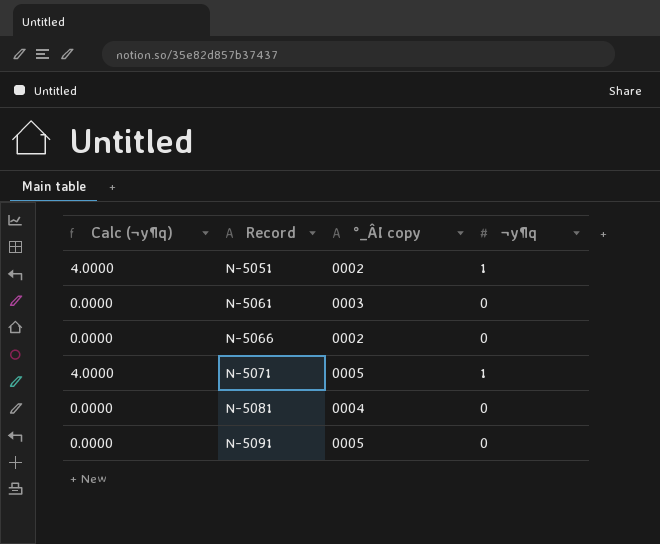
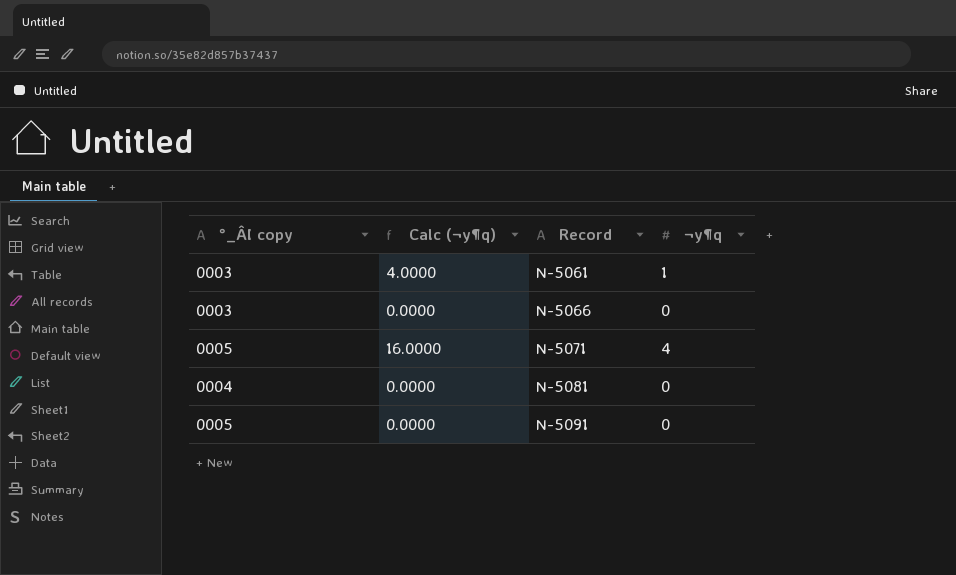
column °_ÂI copy | position: 3 -> 1
row N-5051: 4.0000 | 0002 | 1 -> none
N-5061 | Calc (¬y¶q): 0.0000 -> 4.0000
N-5061 | ¬y¶q: 0 -> 1
N-5066 | °_ÂI copy: 0002 -> 0003
N-5071 | Calc (¬y¶q): 4.0000 -> 16.0000
N-5071 | ¬y¶q: 1 -> 4

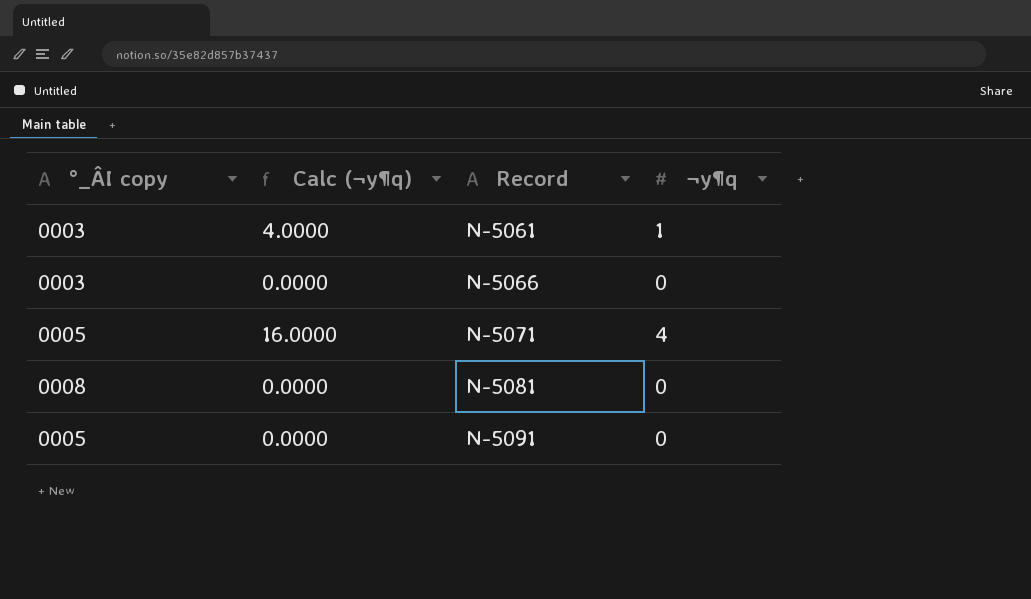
N-5081 | °_ÂI copy: 0004 -> 0008

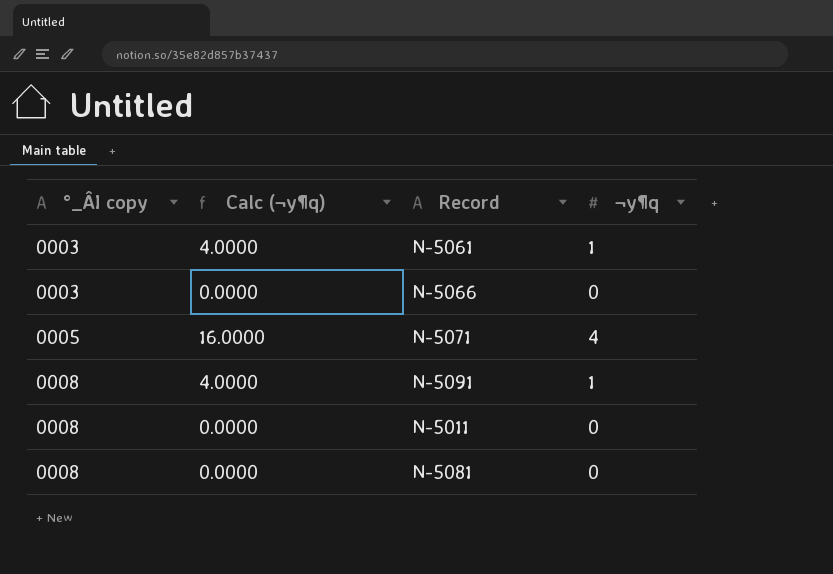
row order: Record ascending -> °_ÂI copy ascending
N-5091 | °_ÂI copy: 0005 -> 0008
N-5091 | Calc (¬y¶q): 0.0000 -> 4.0000
N-5091 | ¬y¶q: 0 -> 1
row N-5011: none -> 0008 | 0.0000 | 0

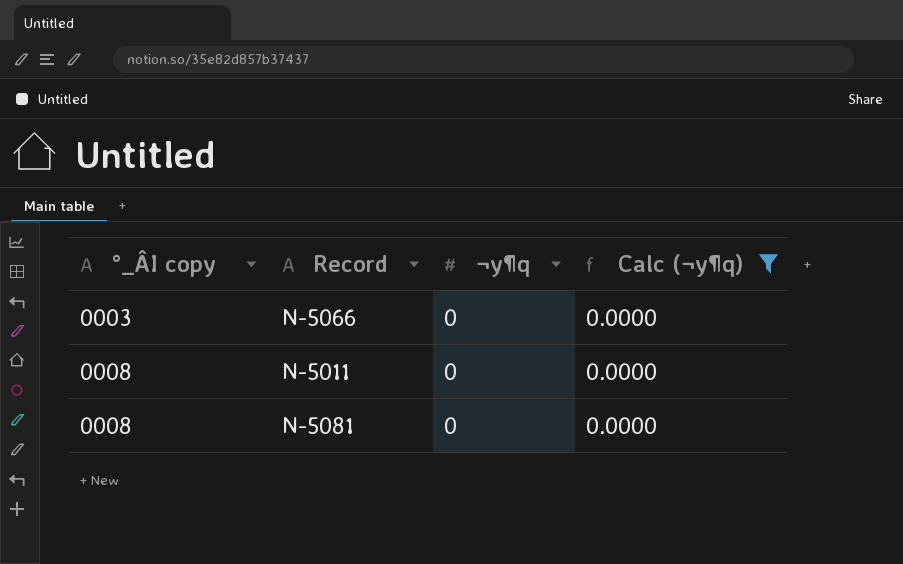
filter: none -> Calc (¬y¶q) = 0.0000
column Calc (¬y¶q) | position: 2 -> 4

